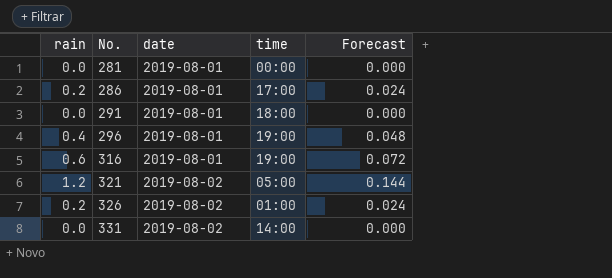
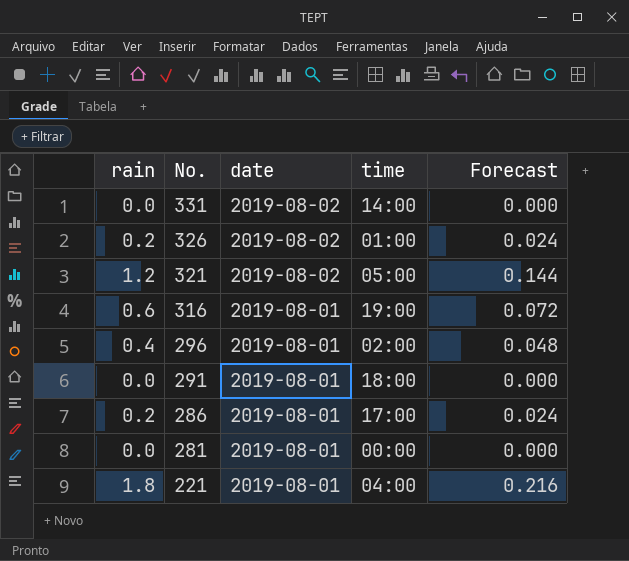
row order: No. ascending -> No. descending
296 | time: 19:00 -> 02:00
row 221: none -> 1.8 | 2019-08-01 | 04:00 | 0.216

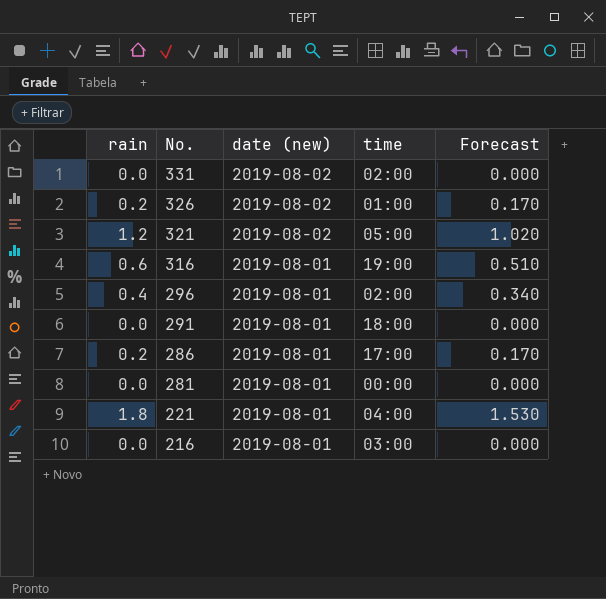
column name: date -> date (new)
column Forecast | formula: [rain] * 0.12 -> [rain] * 0.85
331 | time: 14:00 -> 02:00
row 216: none -> 0.0 | 2019-08-01 | 03:00 | 0.000

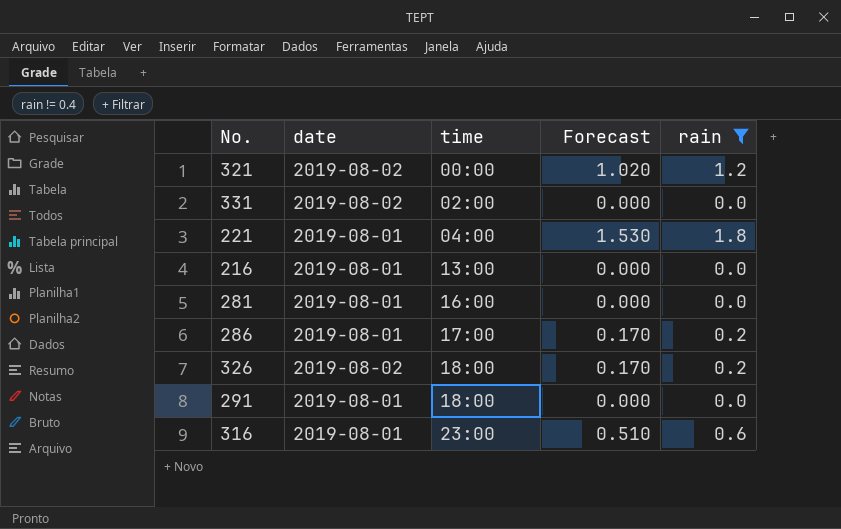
filter: none -> rain != 0.4
row order: No. descending -> time ascending
column name: date (new) -> date
column rain | position: 1 -> 5
321 | time: 05:00 -> 00:00
216 | time: 03:00 -> 13:00
281 | time: 00:00 -> 16:00
326 | time: 01:00 -> 18:00
316 | time: 19:00 -> 23:00

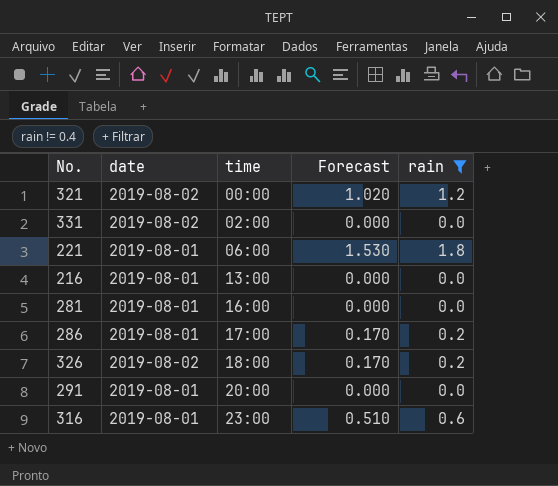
221 | time: 04:00 -> 06:00
291 | time: 18:00 -> 20:00

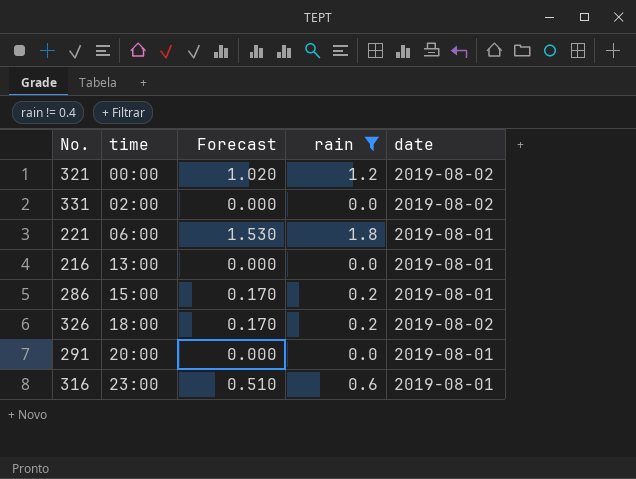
column date | position: 2 -> 5
row 281: 2019-08-01 | 16:00 | 0.000 | 0.0 -> none
286 | time: 17:00 -> 15:00

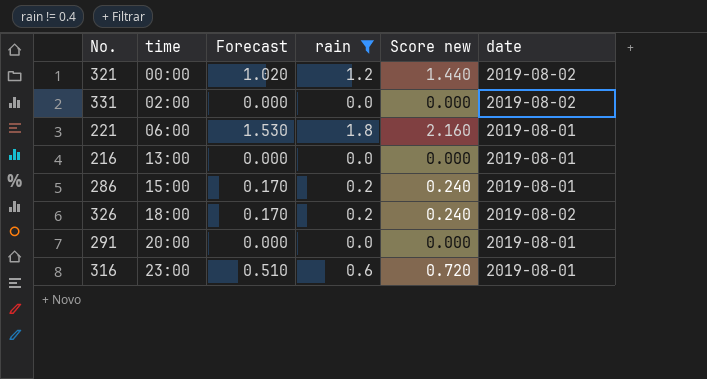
column Score new | formula: none -> [rain] * 1.2

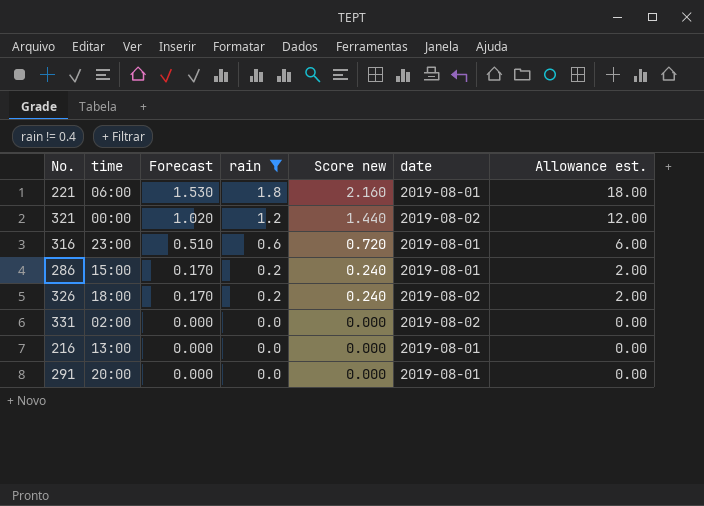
row order: time ascending -> Forecast descending
column Allowance est. | formula: none -> [rain] * 10

